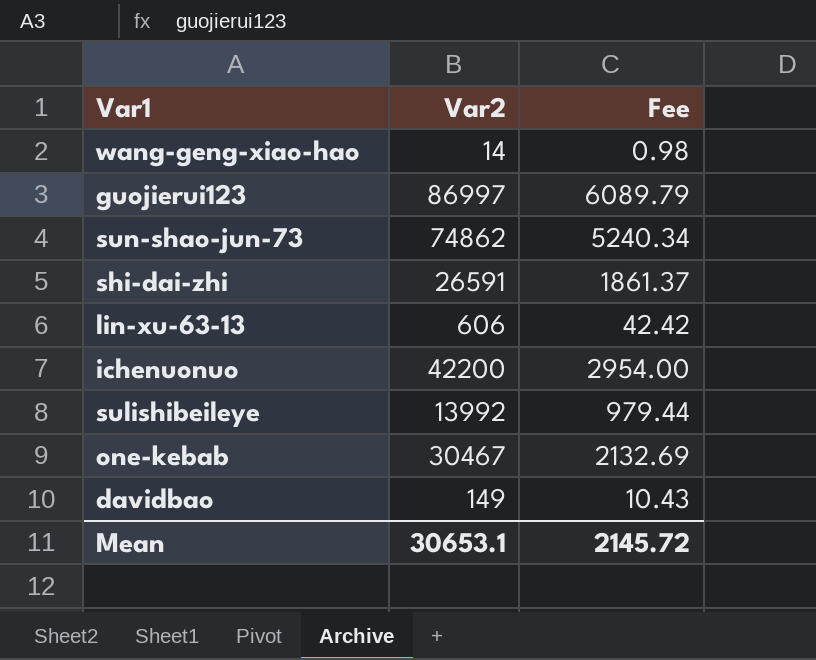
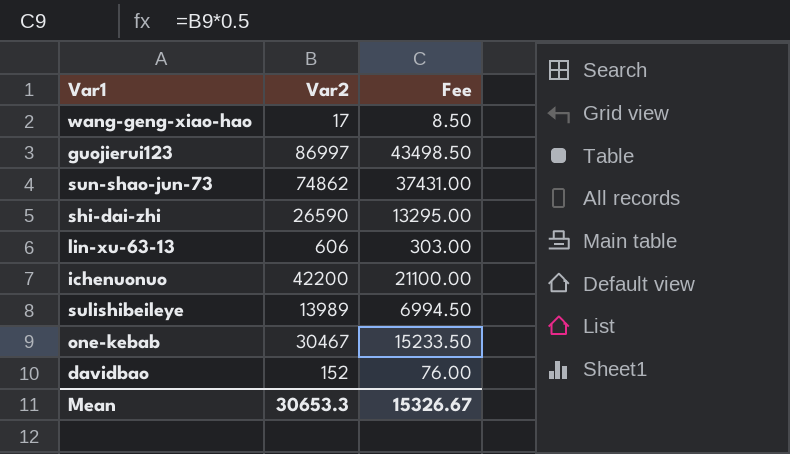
column Fee | formula: [Var2] * 0.07 -> [Var2] * 0.5
wang-geng-xiao-hao | Var2: 14 -> 17
shi-dai-zhi | Var2: 26591 -> 26590
sulishibeileye | Var2: 13992 -> 13989
davidbao | Var2: 149 -> 152
Mean | Var2: 30653.1 -> 30653.3
Mean | Fee: 2145.72 -> 15326.67

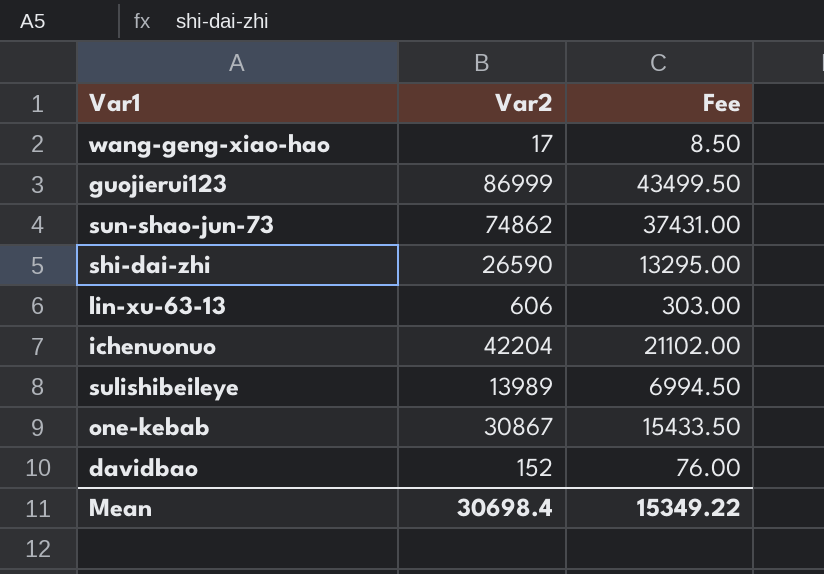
guojierui123 | Var2: 86997 -> 86999
guojierui123 | Fee: 43498.50 -> 43499.50
ichenuonuo | Var2: 42200 -> 42204
ichenuonuo | Fee: 21100.00 -> 21102.00
one-kebab | Var2: 30467 -> 30867
one-kebab | Fee: 15233.50 -> 15433.50
Mean | Var2: 30653.3 -> 30698.4
Mean | Fee: 15326.67 -> 15349.22

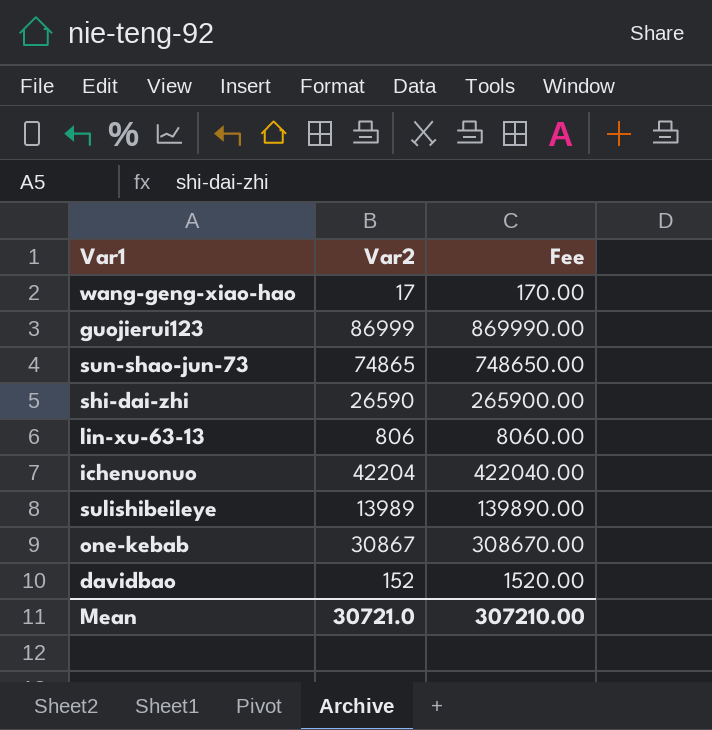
column Fee | formula: [Var2] * 0.5 -> [Var2] * 10
sun-shao-jun-73 | Var2: 74862 -> 74865
lin-xu-63-13 | Var2: 606 -> 806
Mean | Var2: 30698.4 -> 30721.0
Mean | Fee: 15349.22 -> 307210.00

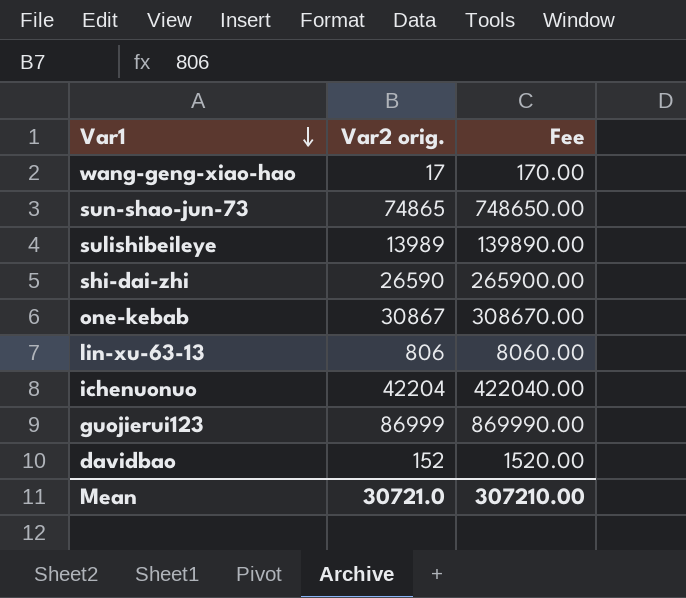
row order: none -> Var1 descending
column name: Var2 -> Var2 orig.

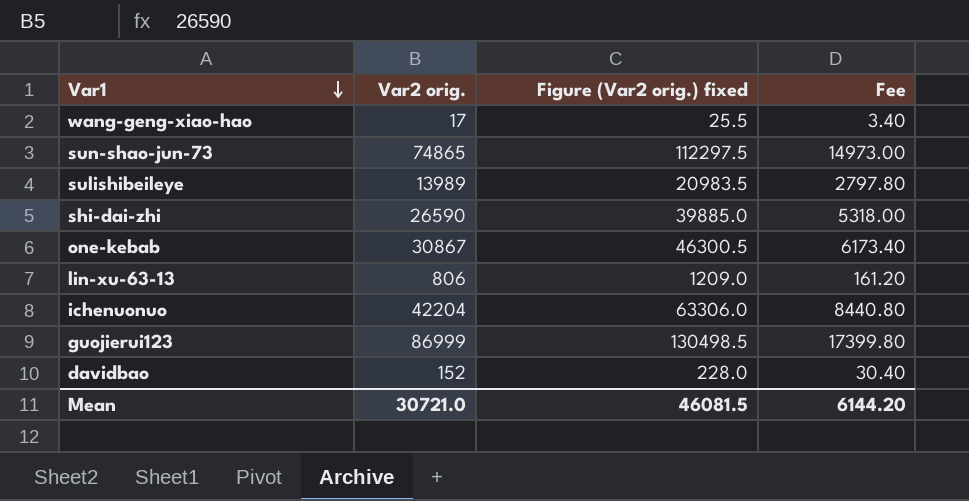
column Figure (Var2 orig.) fixed | formula: none -> [Var2 orig.] * 1.5
column Fee | formula: [Var2 orig.] * 10 -> [Var2 orig.] * 0.2
Mean | Fee: 307210.00 -> 6144.20

